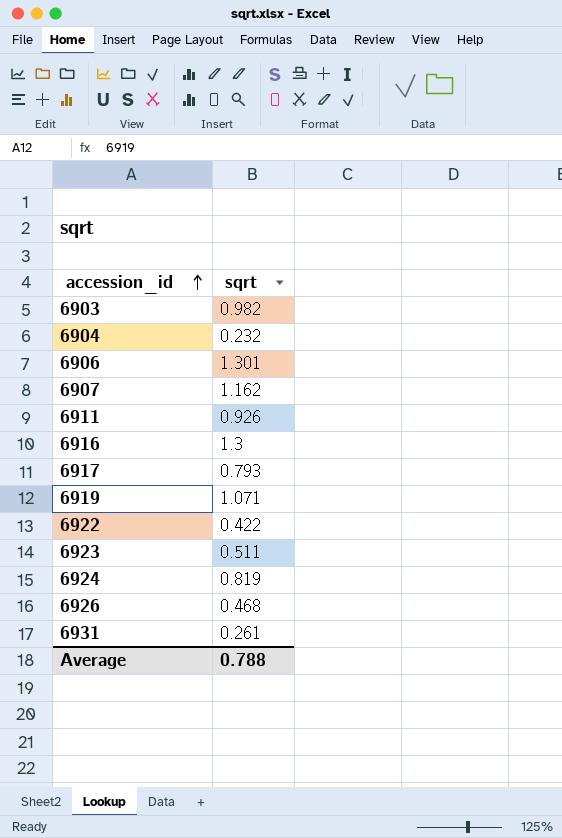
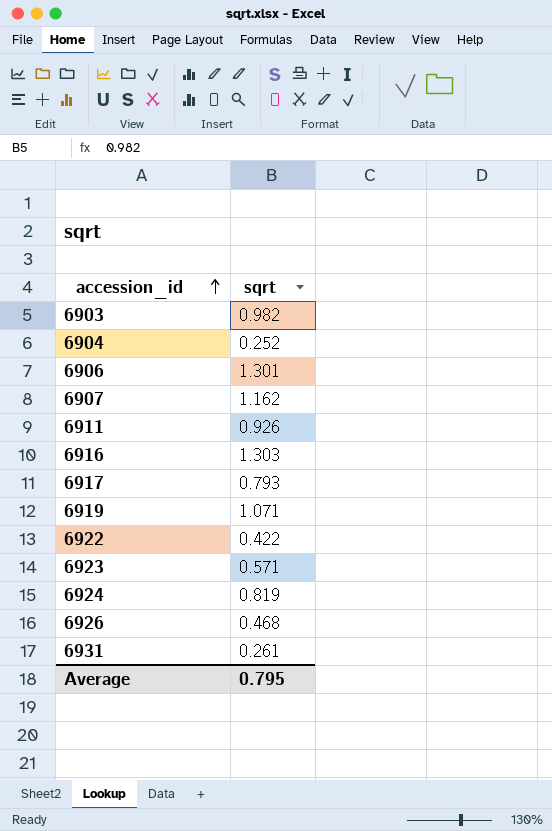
6904 | sqrt: 0.232 -> 0.252
6916 | sqrt: 1.3 -> 1.303
6923 | sqrt: 0.511 -> 0.571
Average | sqrt: 0.788 -> 0.795

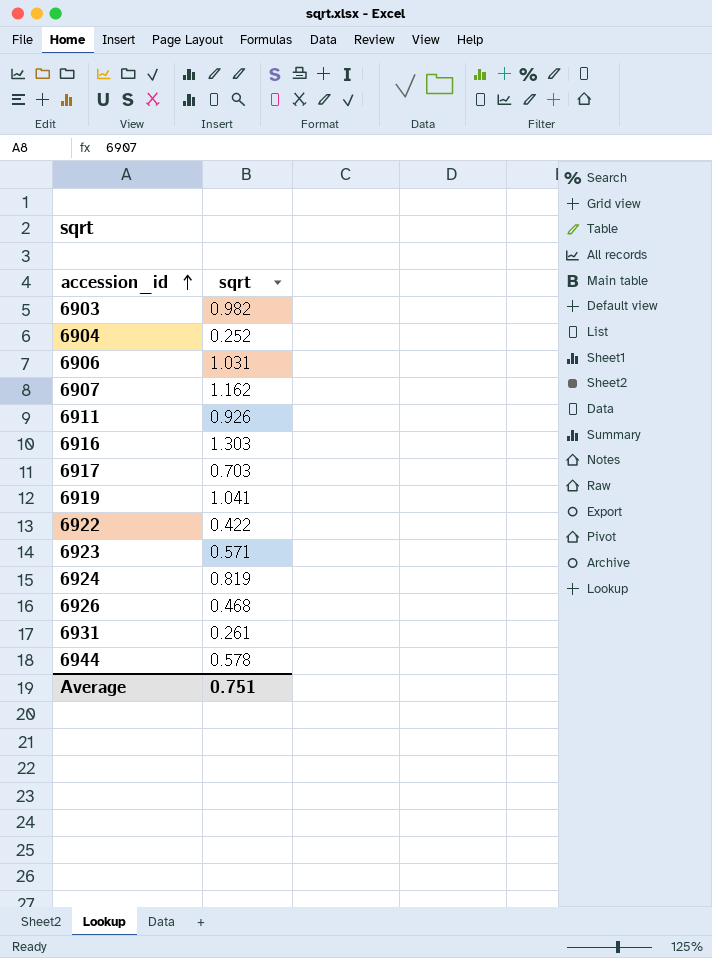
6906 | sqrt: 1.301 -> 1.031
6917 | sqrt: 0.793 -> 0.703
6919 | sqrt: 1.071 -> 1.041
row 6944: none -> 0.578
Average | sqrt: 0.795 -> 0.751

